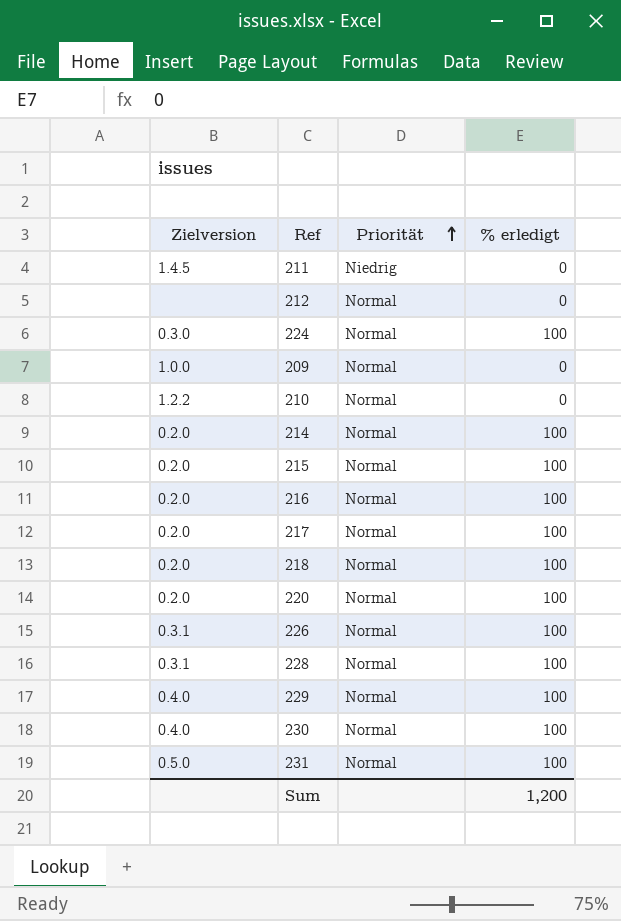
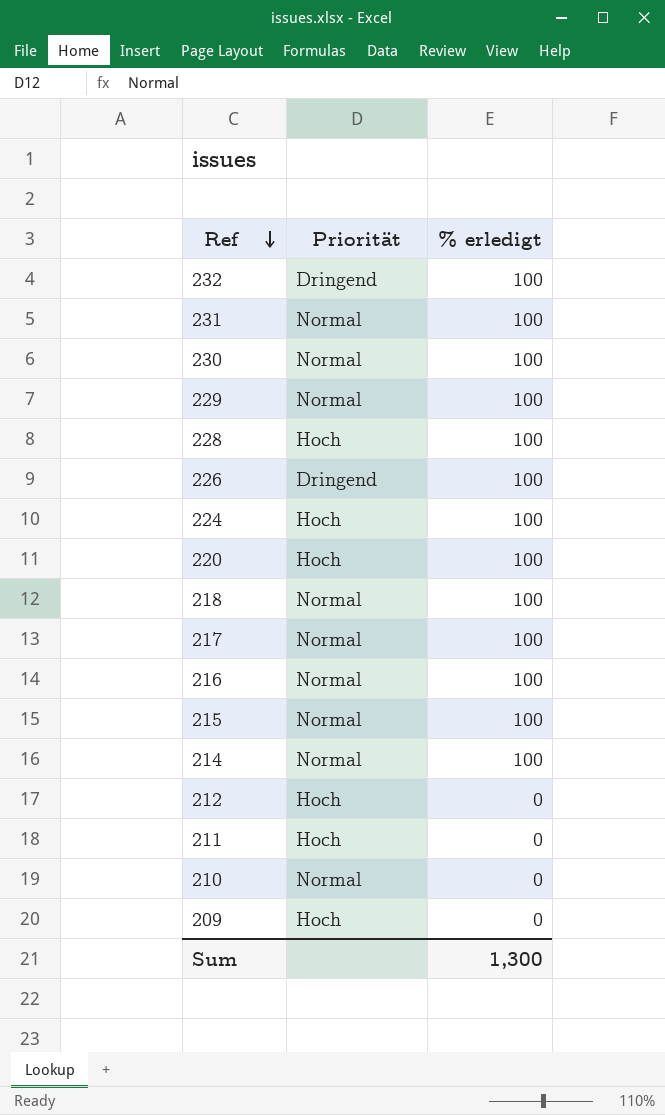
row order: Priorität ascending -> Ref descending
column Zielversion | position: 1 -> none
row 232: none -> Dringend | 100
228 | Priorität: Normal -> Hoch
226 | Priorität: Normal -> Dringend
224 | Priorität: Normal -> Hoch
220 | Priorität: Normal -> Hoch
212 | Priorität: Normal -> Hoch
211 | Priorität: Niedrig -> Hoch
209 | Priorität: Normal -> Hoch
Sum | % erledigt: 1,200 -> 1,300

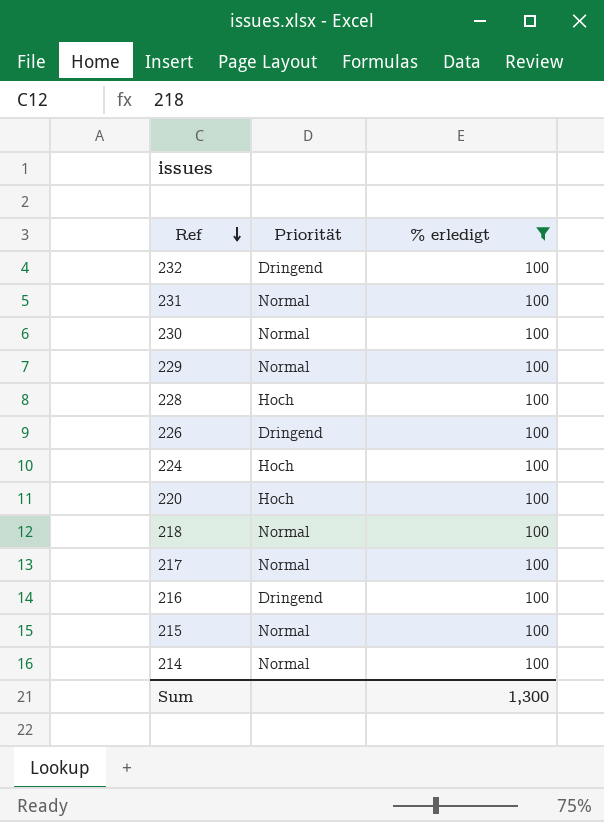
filter: none -> % erledigt = 100
216 | Priorität: Normal -> Dringend

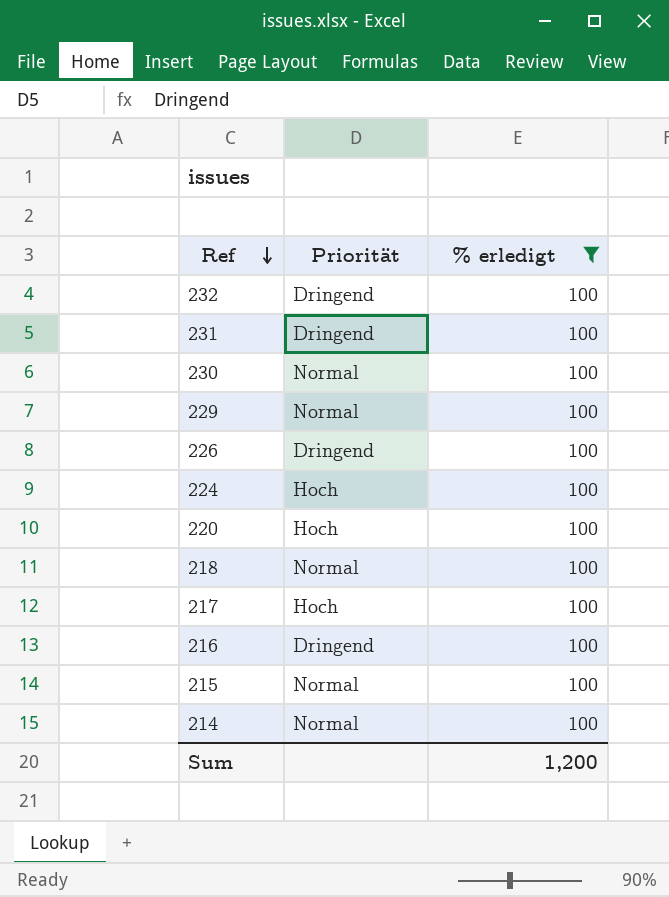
row 228: Hoch | 100 -> none
231 | Priorität: Normal -> Dringend
217 | Priorität: Normal -> Hoch
Sum | % erledigt: 1,300 -> 1,200

